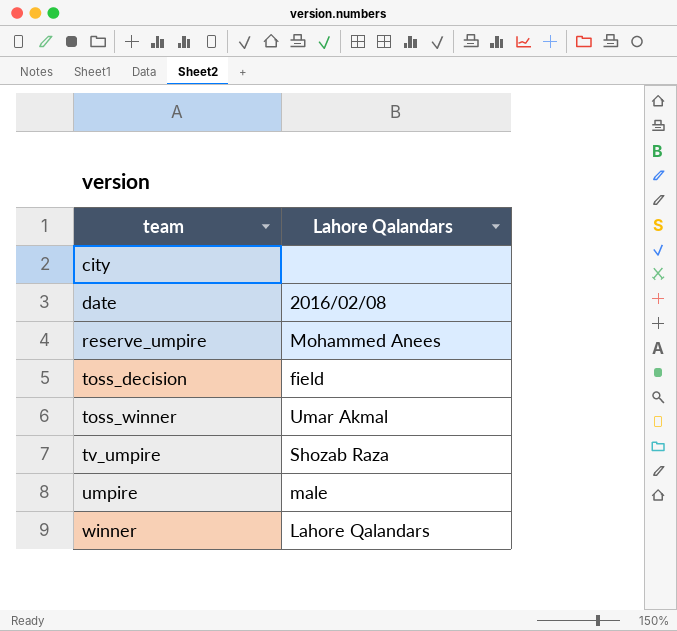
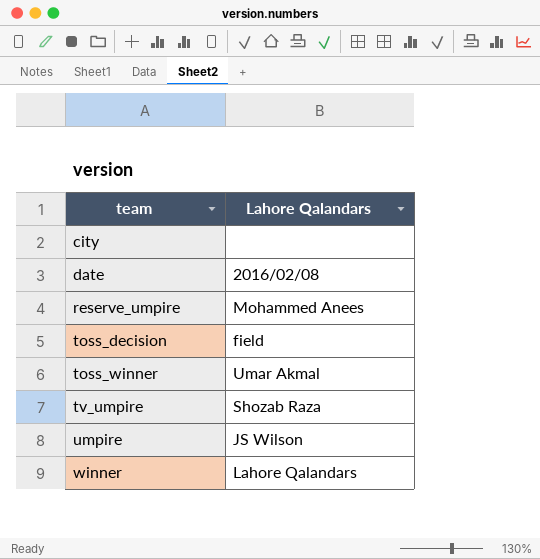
umpire | Lahore Qalandars: male -> JS Wilson

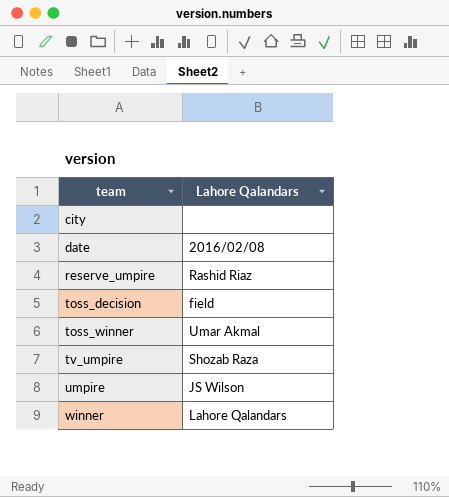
reserve_umpire | Lahore Qalandars: Mohammed Anees -> Rashid Riaz

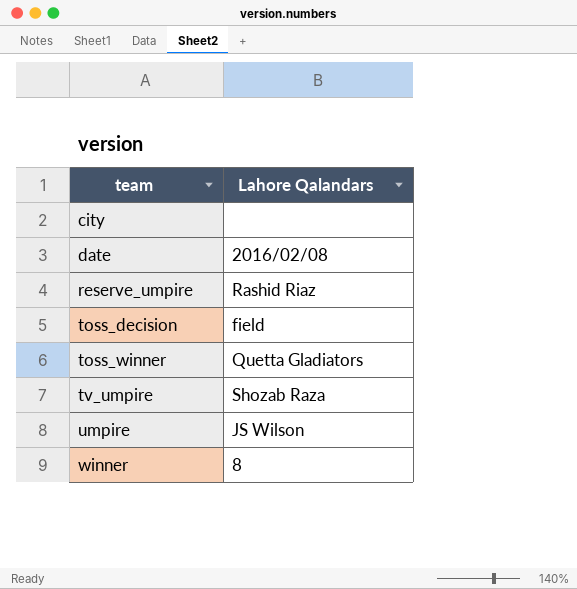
toss_winner | Lahore Qalandars: Umar Akmal -> Quetta Gladiators
winner | Lahore Qalandars: Lahore Qalandars -> 8

